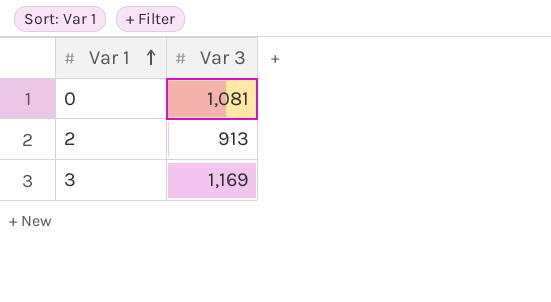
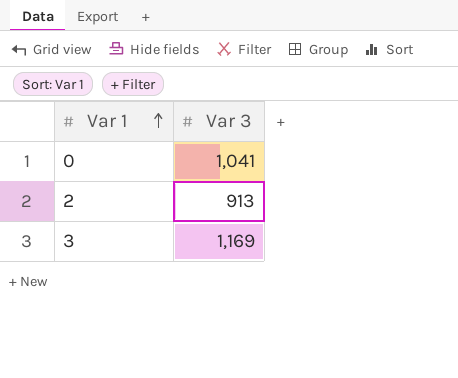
0 | Var 3: 1,081 -> 1,041

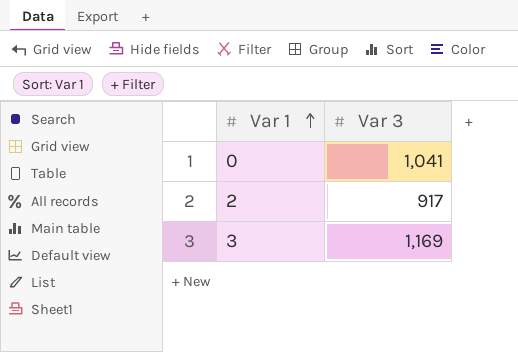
2 | Var 3: 913 -> 917

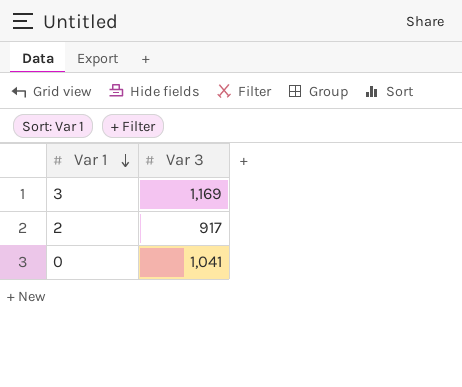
row order: Var 1 ascending -> Var 1 descending

